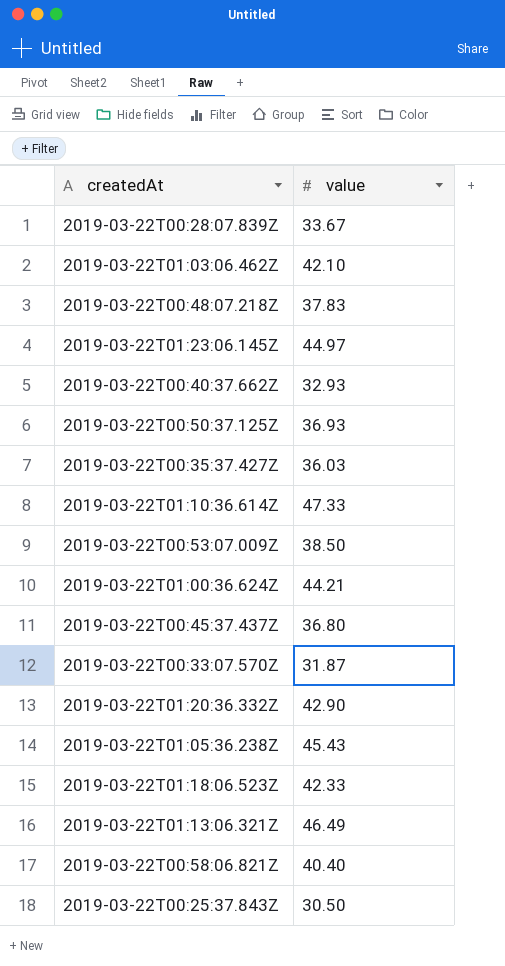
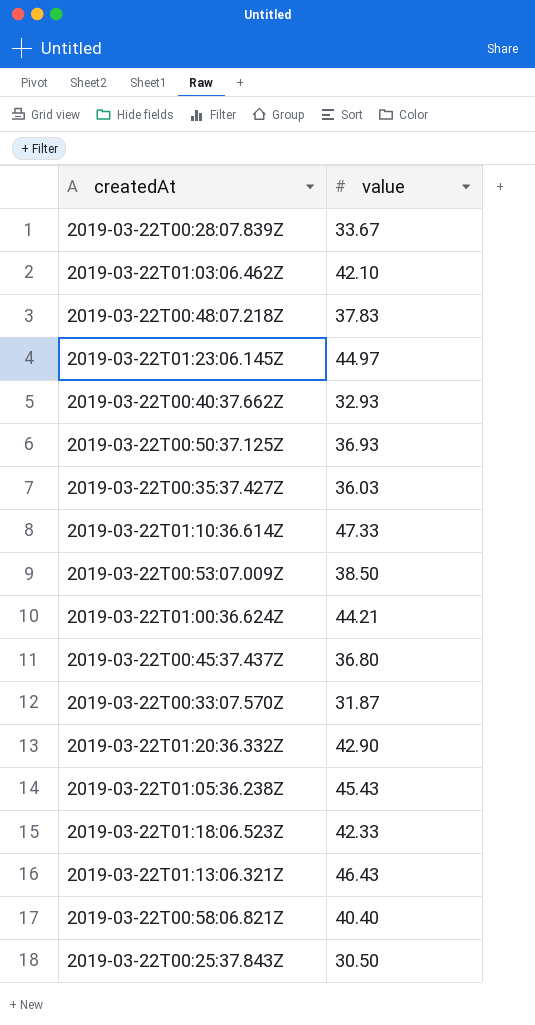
2019-03-22T01:13:06.321Z | value: 46.49 -> 46.43

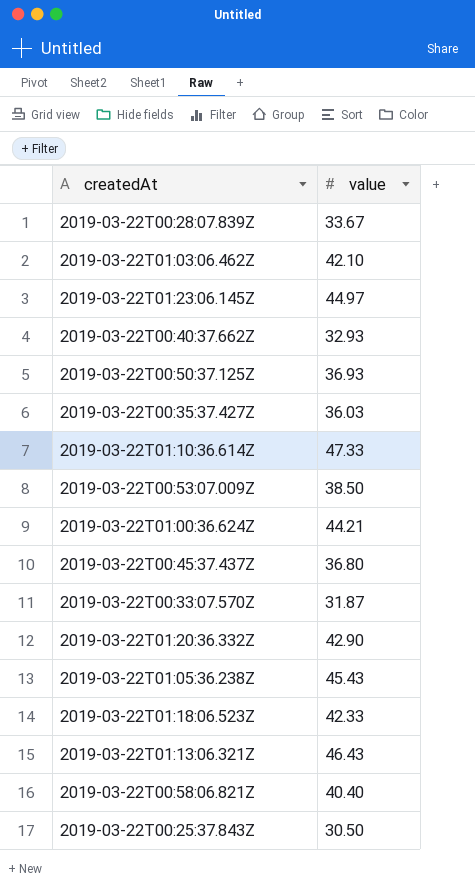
row 2019-03-22T00:48:07.218Z: 37.83 -> none

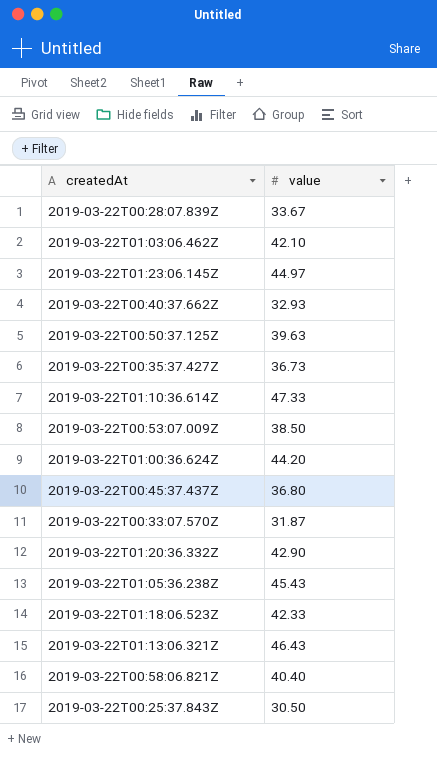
2019-03-22T00:50:37.125Z | value: 36.93 -> 39.63
2019-03-22T00:35:37.427Z | value: 36.03 -> 36.73
2019-03-22T01:00:36.624Z | value: 44.21 -> 44.20

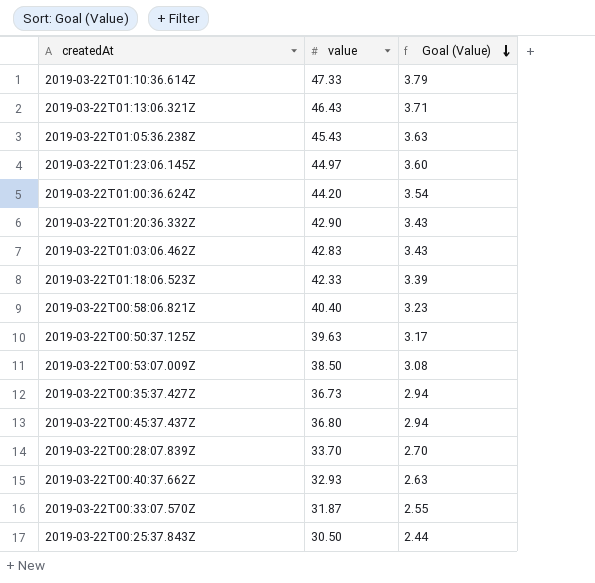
row order: none -> Goal (Value) descending
column Goal (Value) | formula: none -> [value] * 0.08
2019-03-22T01:03:06.462Z | value: 42.10 -> 42.83
2019-03-22T00:28:07.839Z | value: 33.67 -> 33.70

